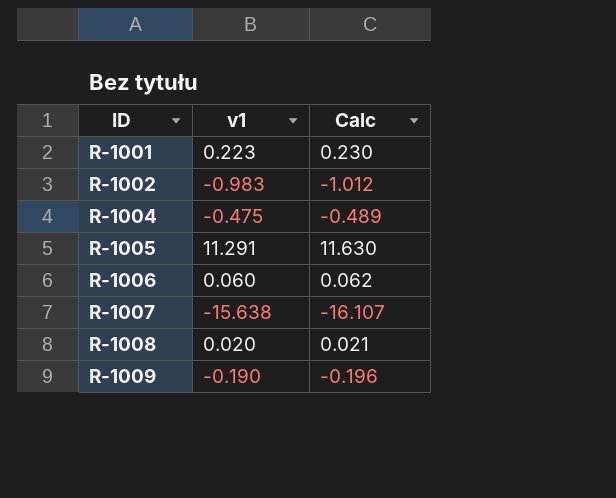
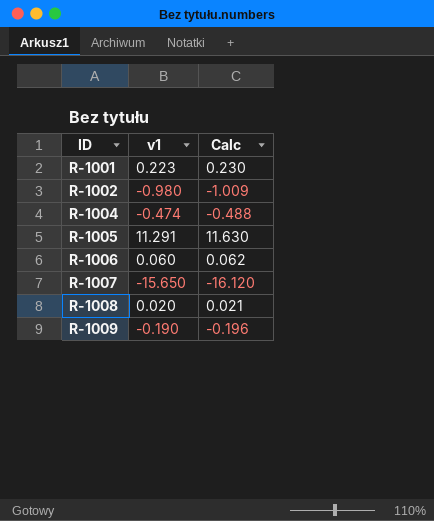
R-1002 | v1: -0.983 -> -0.980
R-1002 | Calc: -1.012 -> -1.009
R-1004 | v1: -0.475 -> -0.474
R-1004 | Calc: -0.489 -> -0.488
R-1007 | v1: -15.638 -> -15.650
R-1007 | Calc: -16.107 -> -16.120

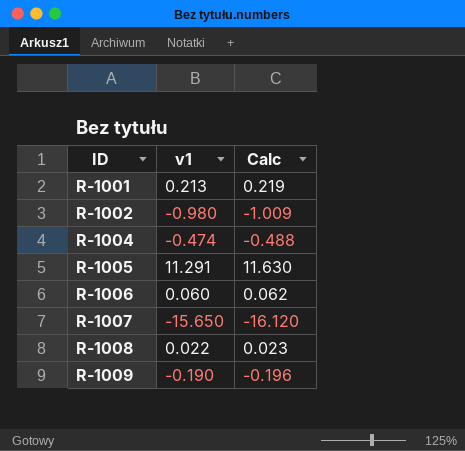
R-1001 | v1: 0.223 -> 0.213
R-1001 | Calc: 0.230 -> 0.219
R-1008 | v1: 0.020 -> 0.022
R-1008 | Calc: 0.021 -> 0.023

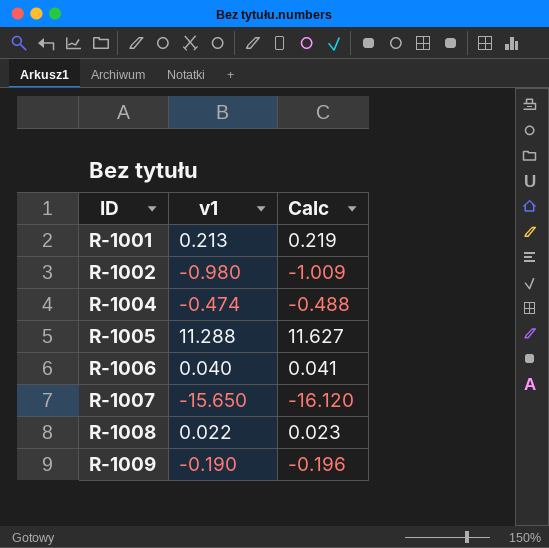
R-1005 | v1: 11.291 -> 11.288
R-1005 | Calc: 11.630 -> 11.627
R-1006 | v1: 0.060 -> 0.040
R-1006 | Calc: 0.062 -> 0.041

